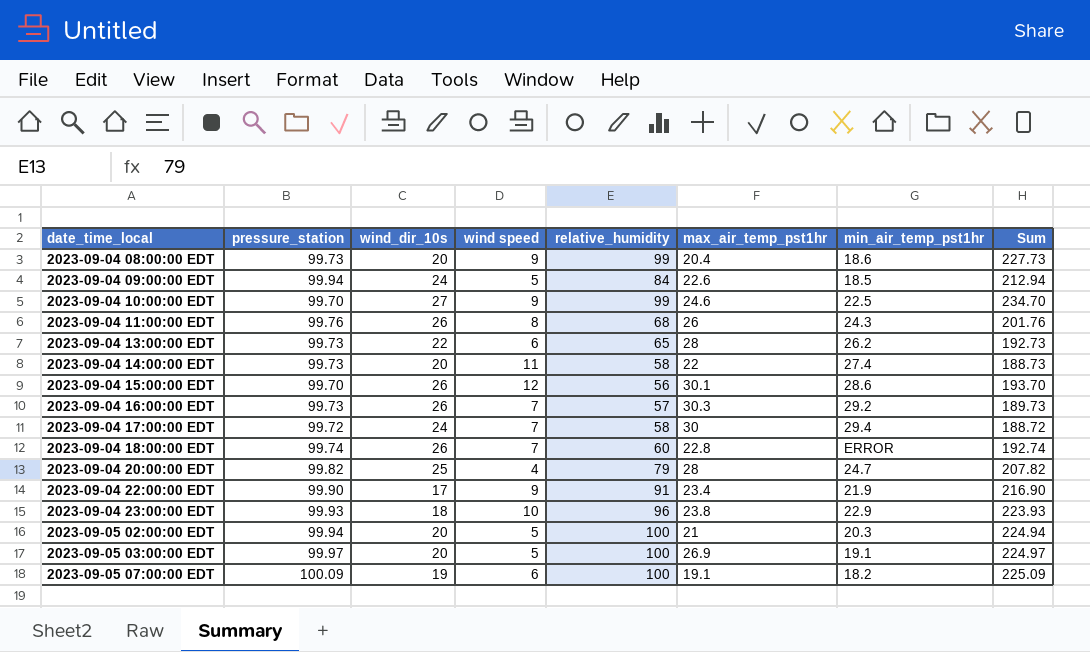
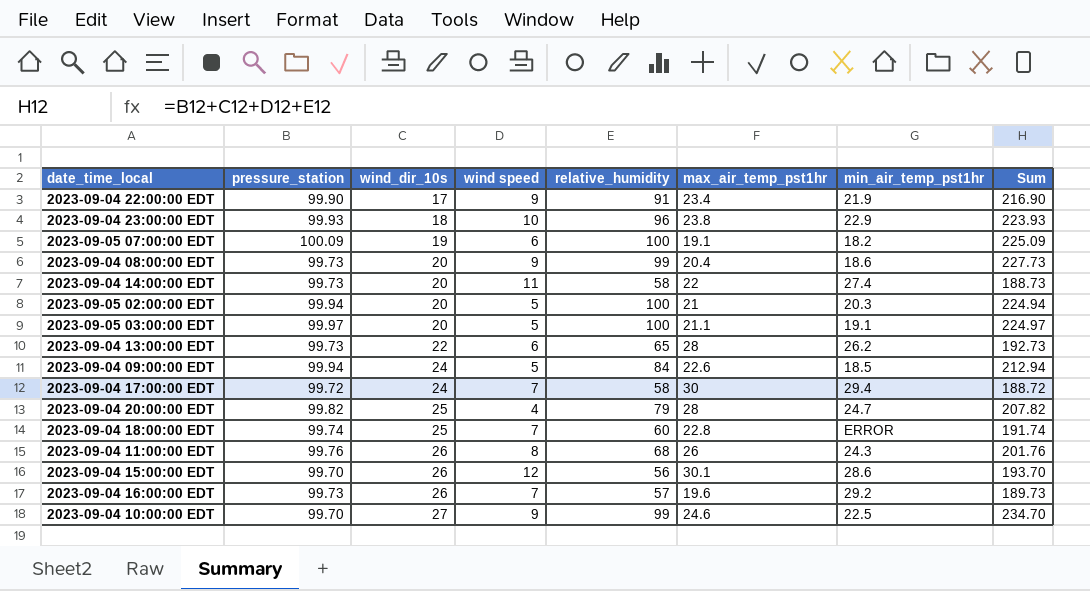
row order: date_time_local ascending -> wind_dir_10s ascending
2023-09-05 03:00:00 EDT | max_air_temp_pst1hr: 26.9 -> 21.1
2023-09-04 18:00:00 EDT | wind_dir_10s: 26 -> 25
2023-09-04 18:00:00 EDT | Sum: 192.74 -> 191.74
2023-09-04 16:00:00 EDT | max_air_temp_pst1hr: 30.3 -> 19.6

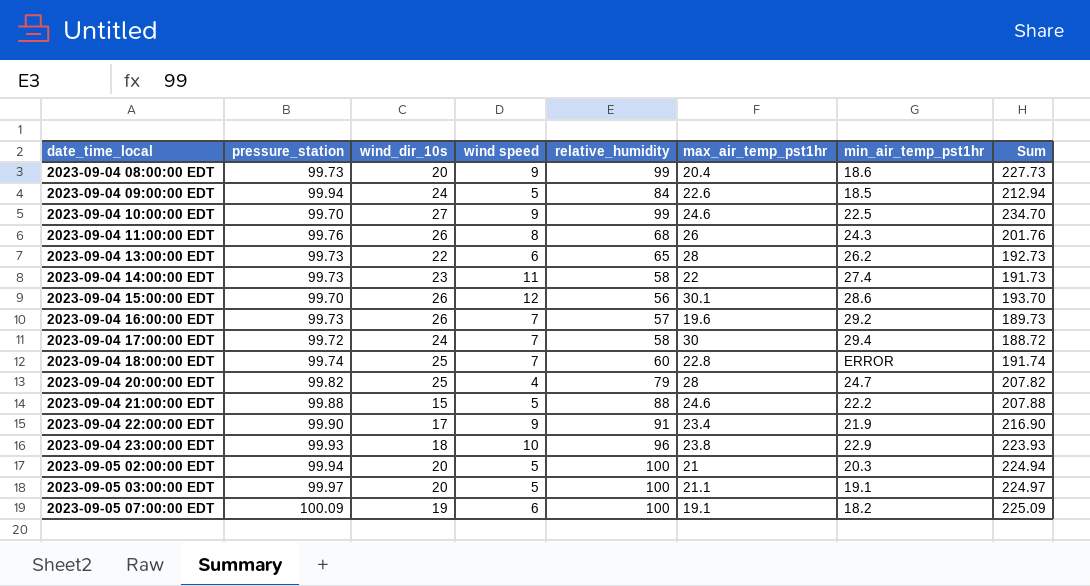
row order: wind_dir_10s ascending -> date_time_local ascending
2023-09-04 14:00:00 EDT | wind_dir_10s: 20 -> 23
2023-09-04 14:00:00 EDT | Sum: 188.73 -> 191.73
row 2023-09-04 21:00:00 EDT: none -> 99.88 | 15 | 5 | 88 | 24.6 | 22.2 | 207.88

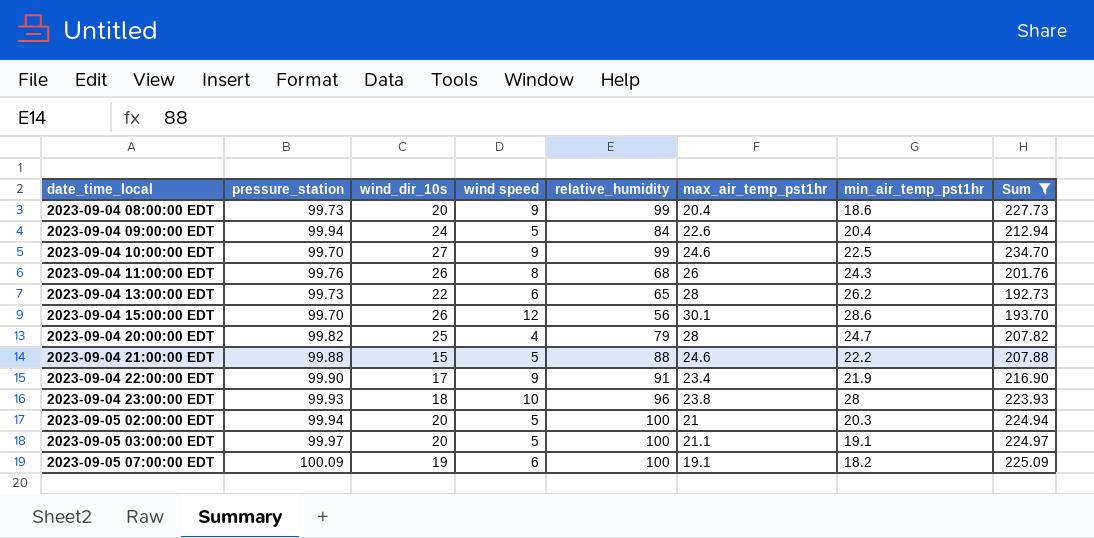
filter: none -> Sum >= 192.73
2023-09-04 09:00:00 EDT | min_air_temp_pst1hr: 18.5 -> 20.4
2023-09-04 23:00:00 EDT | min_air_temp_pst1hr: 22.9 -> 28

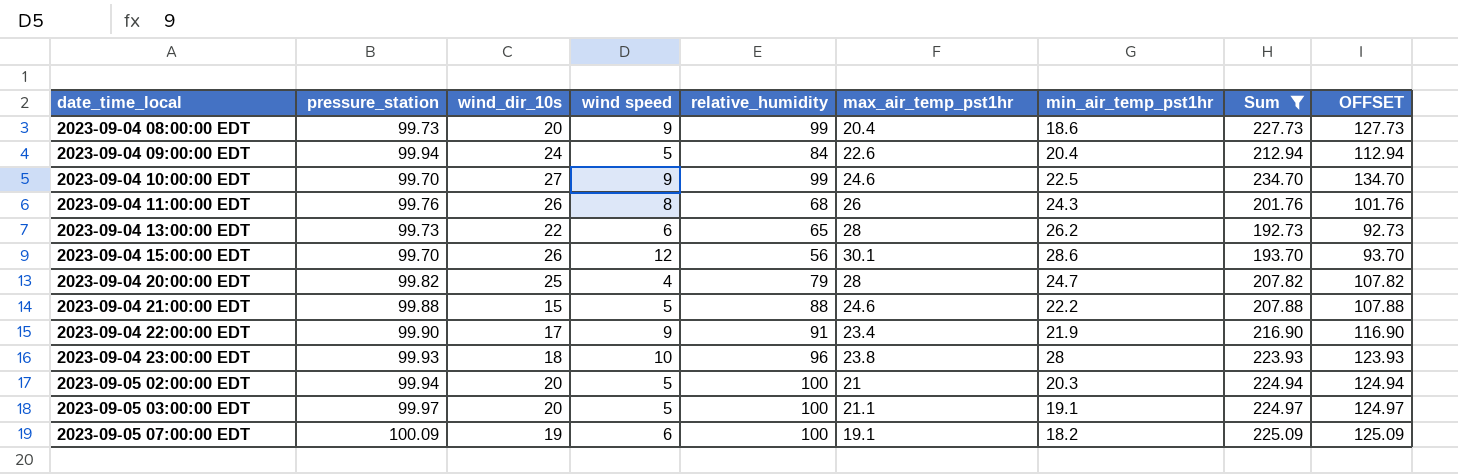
column OFFSET | formula: none -> [Sum] - 100

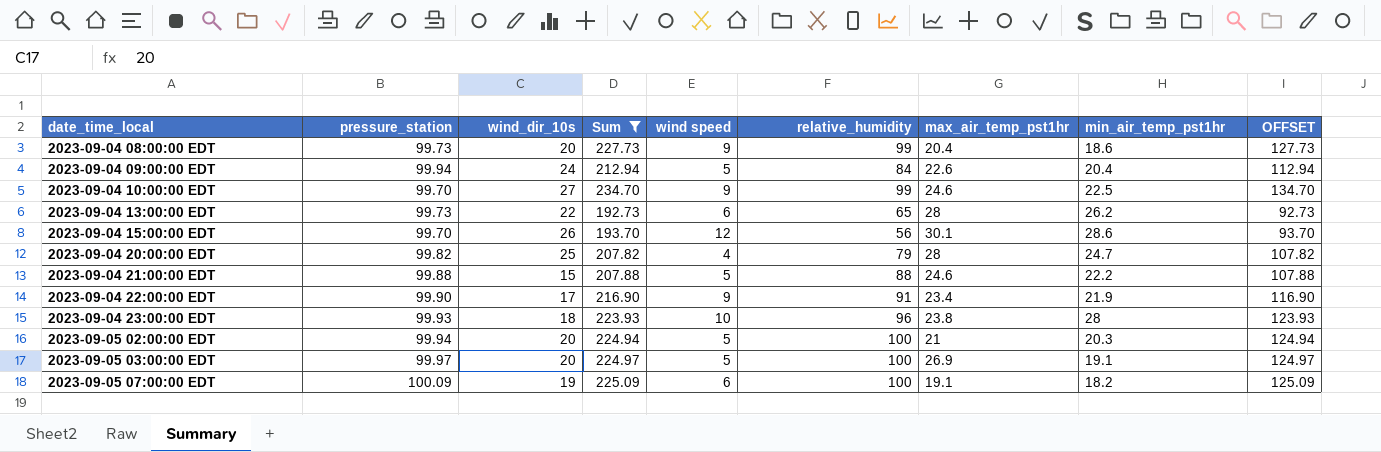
column Sum | position: 8 -> 4
row 2023-09-04 11:00:00 EDT: 99.76 | 26 | 8 | 68 | 26 | 24.3 | 201.76 | 101.76 -> none
2023-09-05 03:00:00 EDT | max_air_temp_pst1hr: 21.1 -> 26.9

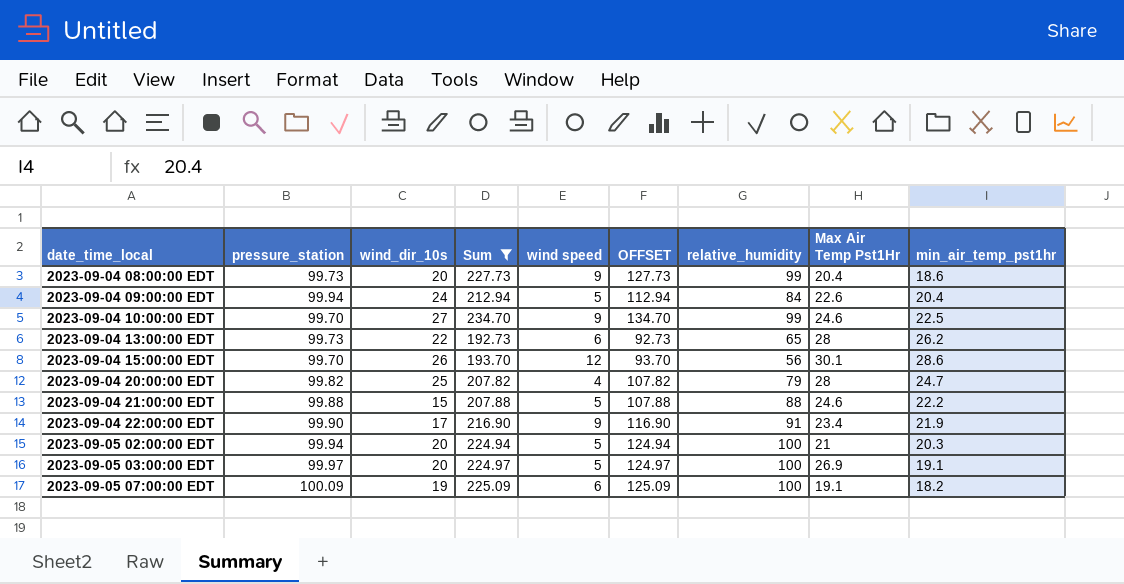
column OFFSET | position: 9 -> 6
column name: max_air_temp_pst1hr -> Max Air Temp Pst1Hr
row 2023-09-04 23:00:00 EDT: 99.93 | 18 | 223.93 | 10 | 96 | 23.8 | 28 | 123.93 -> none

